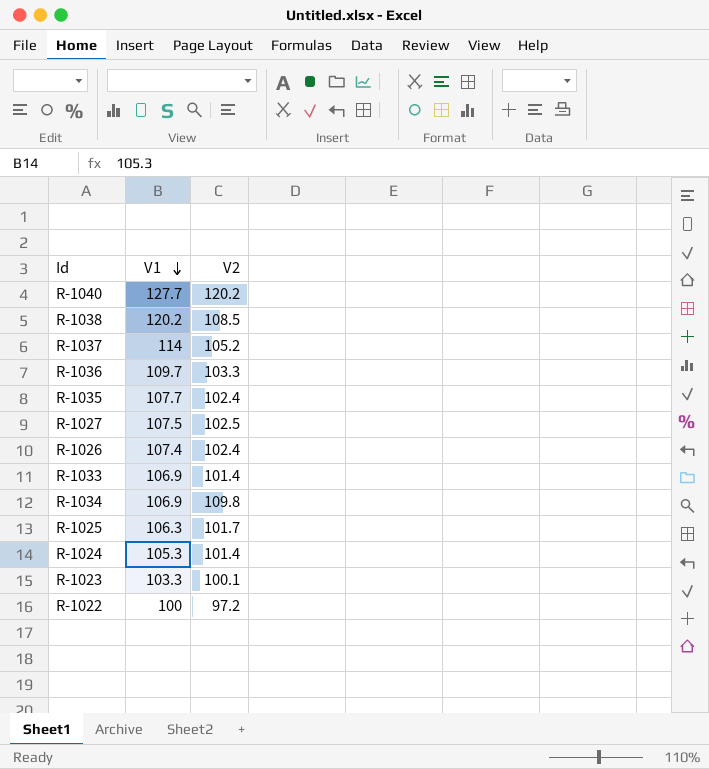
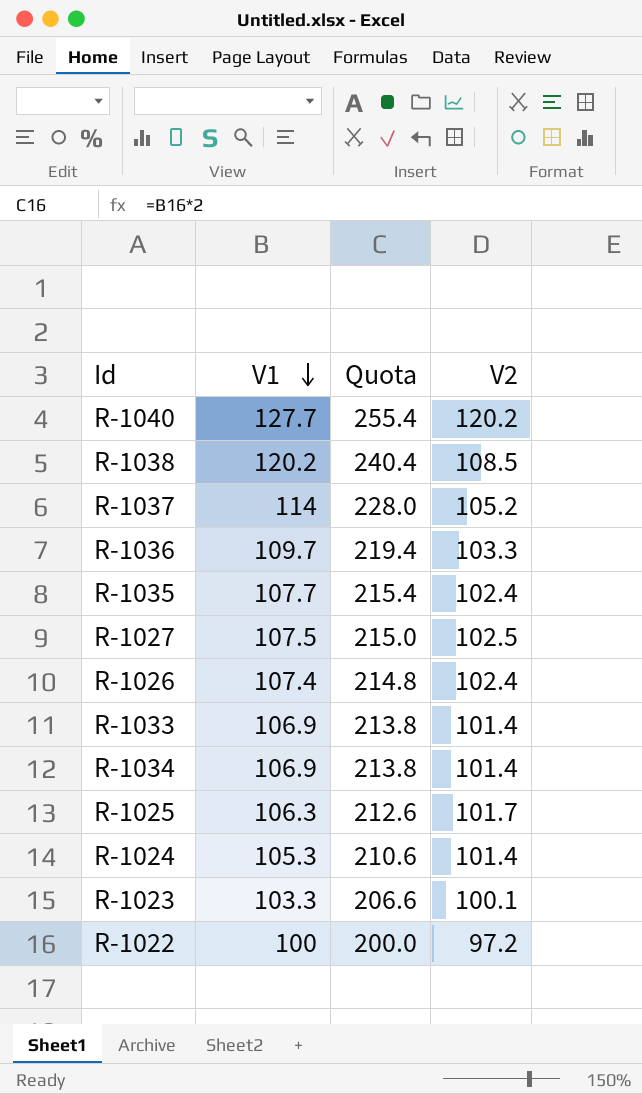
column Quota | formula: none -> [V1] * 2
R-1034 | V2: 109.8 -> 101.4

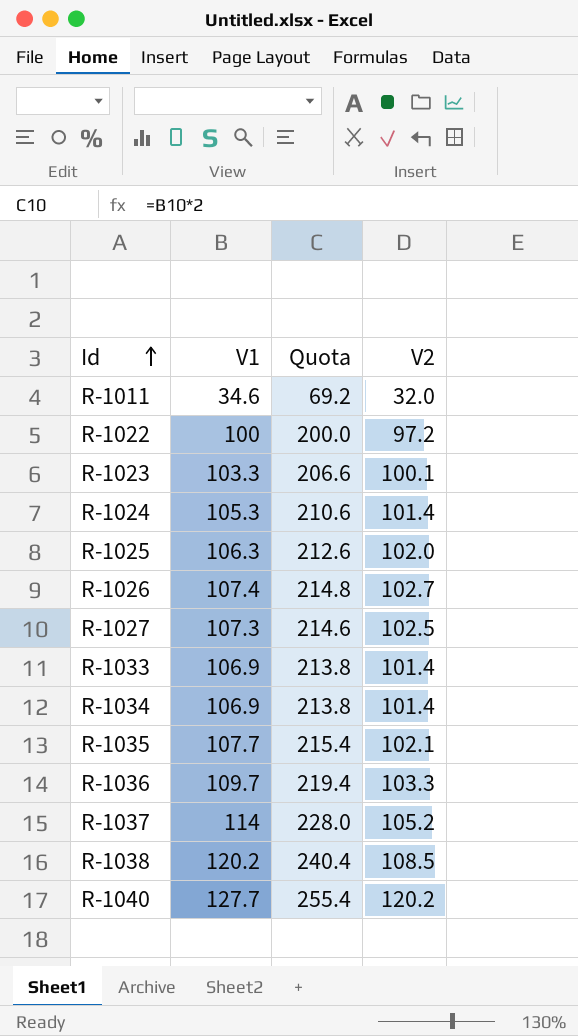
row order: V1 descending -> Id ascending
row R-1011: none -> 34.6 | 69.2 | 32.0
R-1025 | V2: 101.7 -> 102.0
R-1026 | V2: 102.4 -> 102.7
R-1027 | V1: 107.5 -> 107.3
R-1027 | Quota: 215.0 -> 214.6
R-1035 | V2: 102.4 -> 102.1

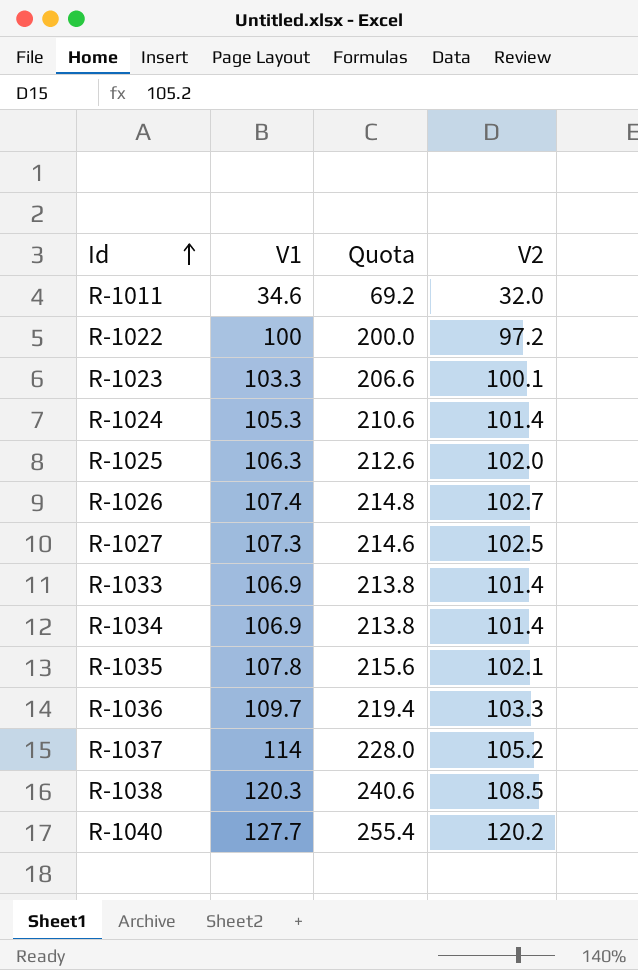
R-1035 | V1: 107.7 -> 107.8
R-1035 | Quota: 215.4 -> 215.6
R-1038 | V1: 120.2 -> 120.3
R-1038 | Quota: 240.4 -> 240.6

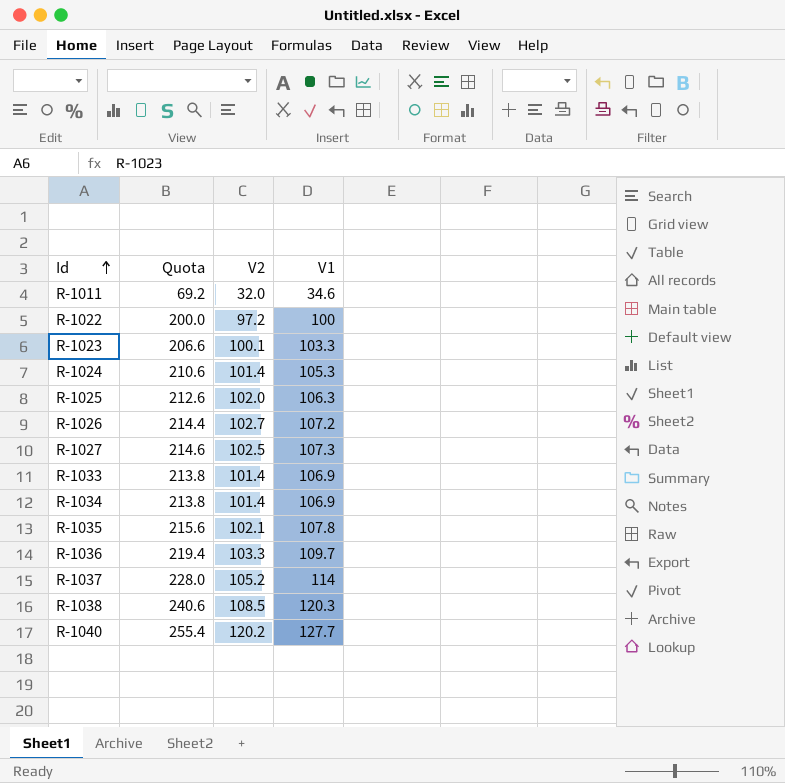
column V1 | position: 2 -> 4
R-1026 | Quota: 214.8 -> 214.4
R-1026 | V1: 107.4 -> 107.2

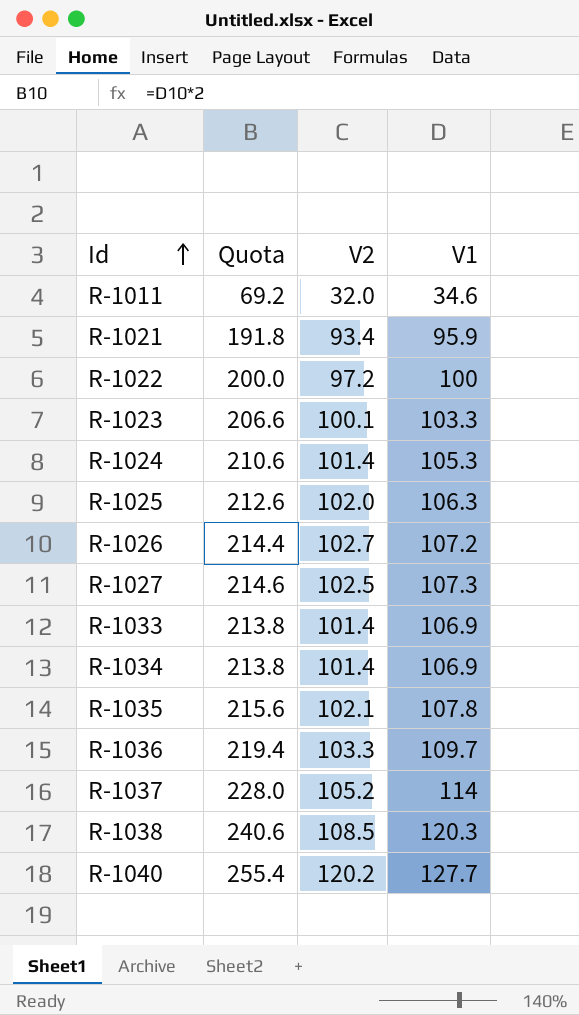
row R-1021: none -> 191.8 | 93.4 | 95.9

